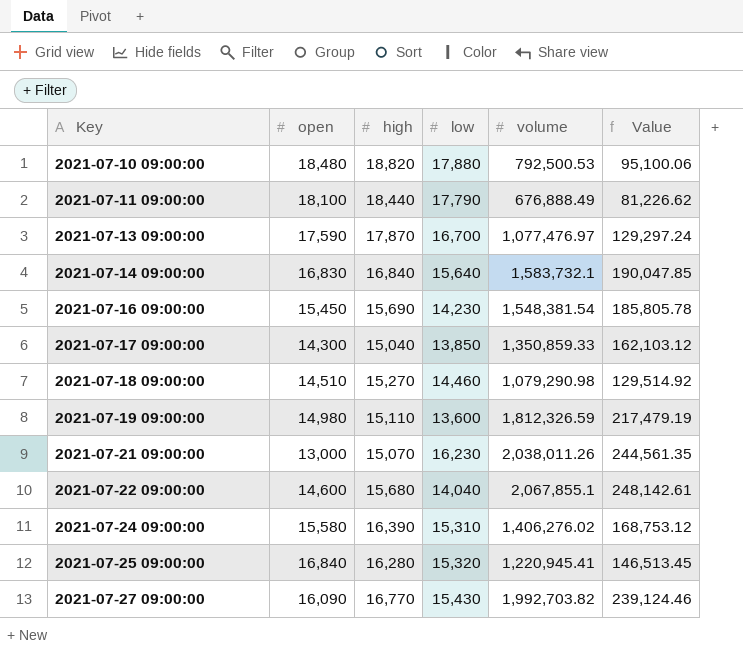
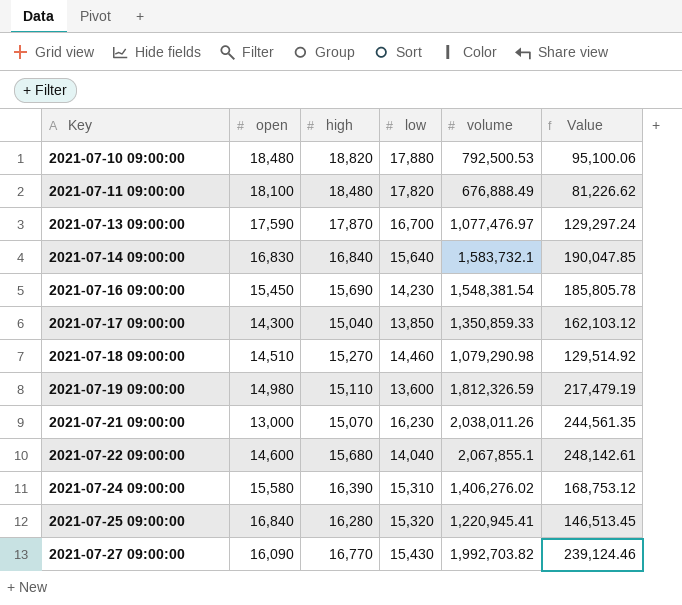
2021-07-11 09:00:00 | high: 18,440 -> 18,480
2021-07-11 09:00:00 | low: 17,790 -> 17,820

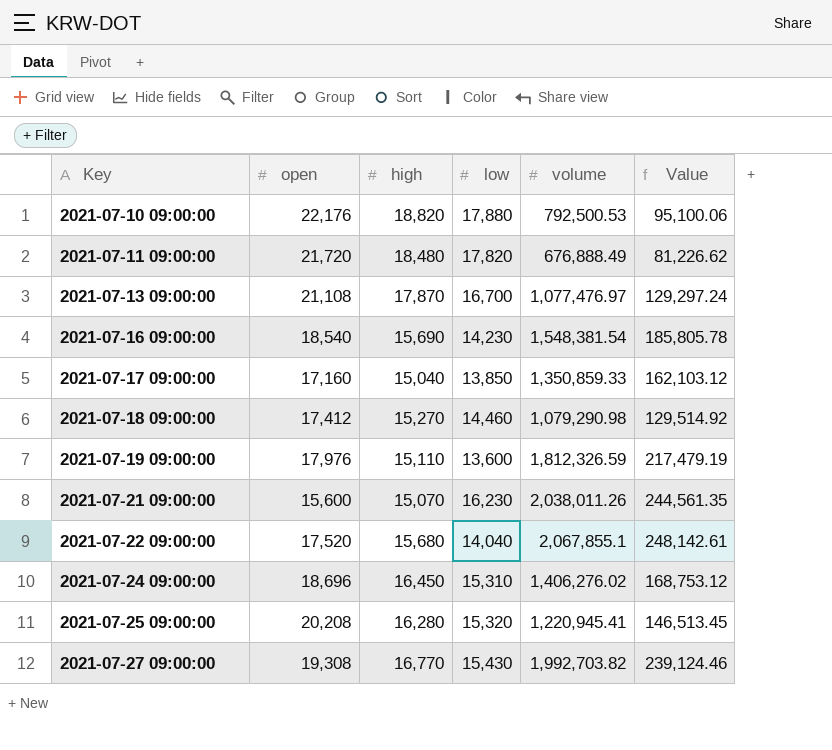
row 2021-07-14 09:00:00: 16,830 | 16,840 | 15,640 | 1,583,732.1 | 190,047.85 -> none
2021-07-10 09:00:00 | open: 18,480 -> 22,176
2021-07-11 09:00:00 | open: 18,100 -> 21,720
2021-07-13 09:00:00 | open: 17,590 -> 21,108
2021-07-16 09:00:00 | open: 15,450 -> 18,540
2021-07-17 09:00:00 | open: 14,300 -> 17,160
2021-07-18 09:00:00 | open: 14,510 -> 17,412
2021-07-19 09:00:00 | open: 14,980 -> 17,976
2021-07-21 09:00:00 | open: 13,000 -> 15,600
2021-07-22 09:00:00 | open: 14,600 -> 17,520
2021-07-24 09:00:00 | open: 15,580 -> 18,696
2021-07-24 09:00:00 | high: 16,390 -> 16,450
2021-07-25 09:00:00 | open: 16,840 -> 20,208
2021-07-27 09:00:00 | open: 16,090 -> 19,308

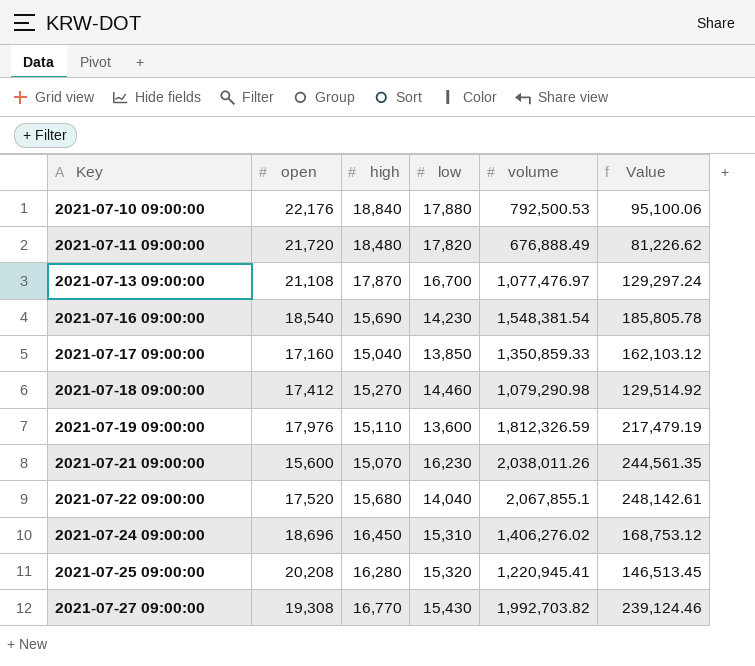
2021-07-10 09:00:00 | high: 18,820 -> 18,840

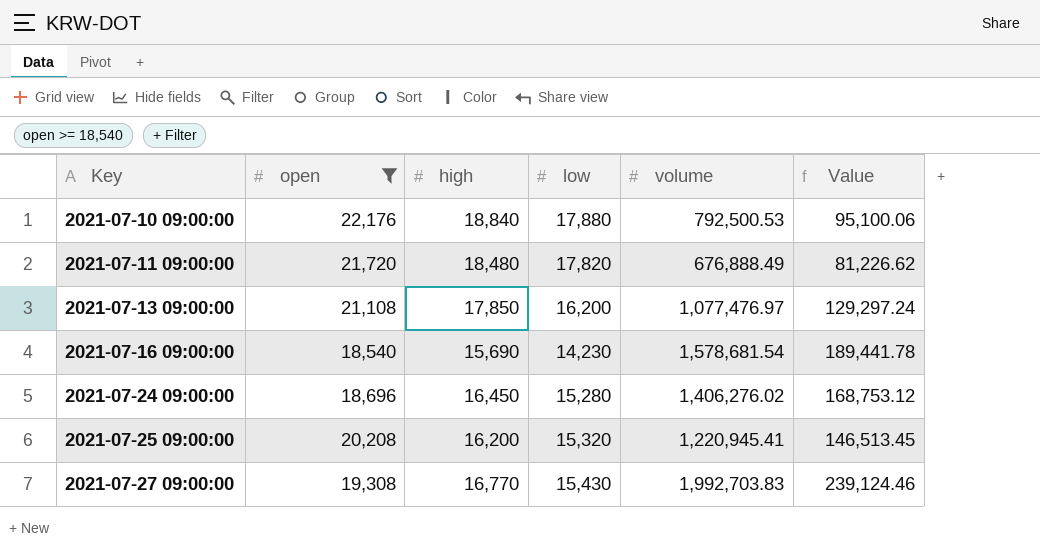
filter: none -> open >= 18,540
2021-07-13 09:00:00 | high: 17,870 -> 17,850
2021-07-13 09:00:00 | low: 16,700 -> 16,200
2021-07-16 09:00:00 | volume: 1,548,381.54 -> 1,578,681.54
2021-07-16 09:00:00 | Value: 185,805.78 -> 189,441.78
2021-07-24 09:00:00 | low: 15,310 -> 15,280
2021-07-25 09:00:00 | high: 16,280 -> 16,200
2021-07-27 09:00:00 | volume: 1,992,703.82 -> 1,992,703.83

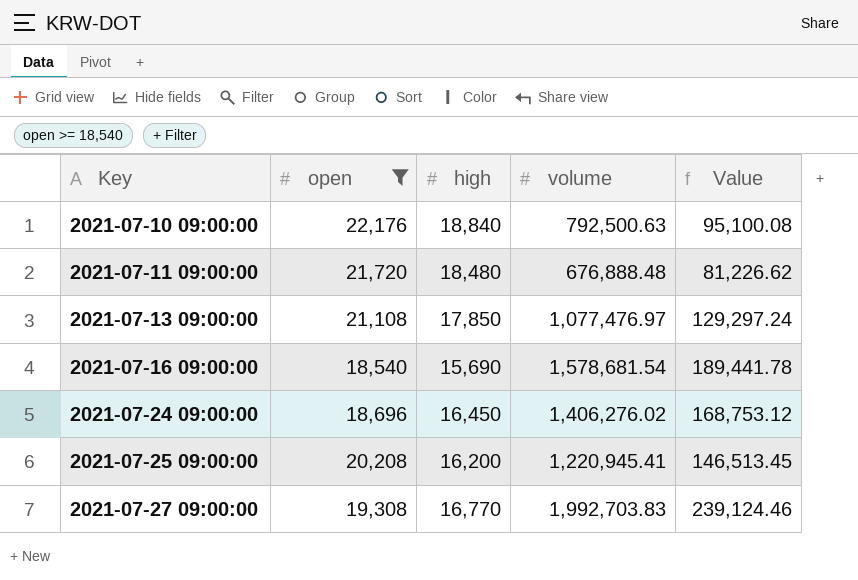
column low | position: 4 -> none
2021-07-10 09:00:00 | volume: 792,500.53 -> 792,500.63
2021-07-10 09:00:00 | Value: 95,100.06 -> 95,100.08
2021-07-11 09:00:00 | volume: 676,888.49 -> 676,888.48

